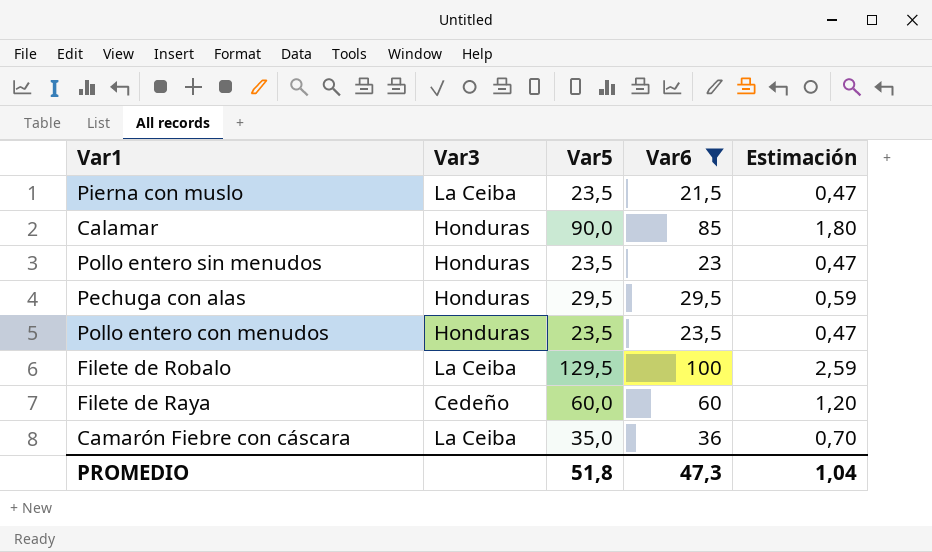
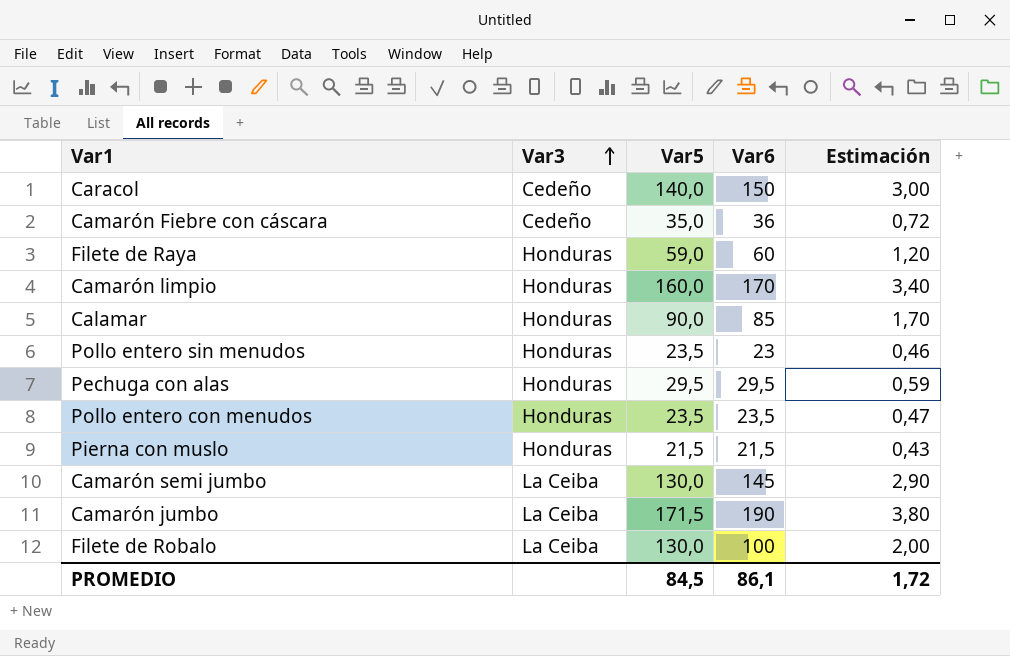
filter: Var6 <= 100 -> none
row order: none -> Var3 ascending
column Estimación | formula: [Var5] * 0,02 -> [Var6] * 0,02
Camarón Fiebre con cáscara | Var3: La Ceiba -> Cedeño
Filete de Raya | Var3: Cedeño -> Honduras
Filete de Raya | Var5: 60,0 -> 59,0
Pierna con muslo | Var3: La Ceiba -> Honduras
Pierna con muslo | Var5: 23,5 -> 21,5
Filete de Robalo | Var5: 129,5 -> 130,0
PROMEDIO | Var5: 51,8 -> 84,5
PROMEDIO | Var6: 47,3 -> 86,1
PROMEDIO | Estimación: 1,04 -> 1,72

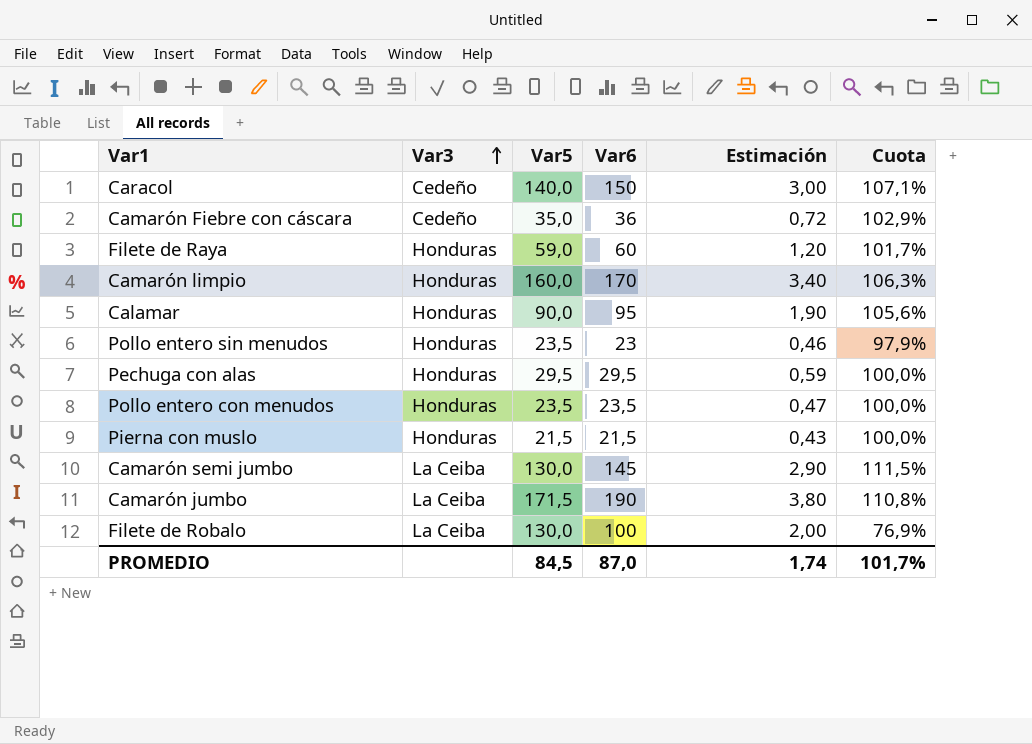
column Cuota | formula: none -> [Var6] / [Var5]
Calamar | Var6: 85 -> 95
Calamar | Estimación: 1,70 -> 1,90
PROMEDIO | Var6: 86,1 -> 87,0
PROMEDIO | Estimación: 1,72 -> 1,74

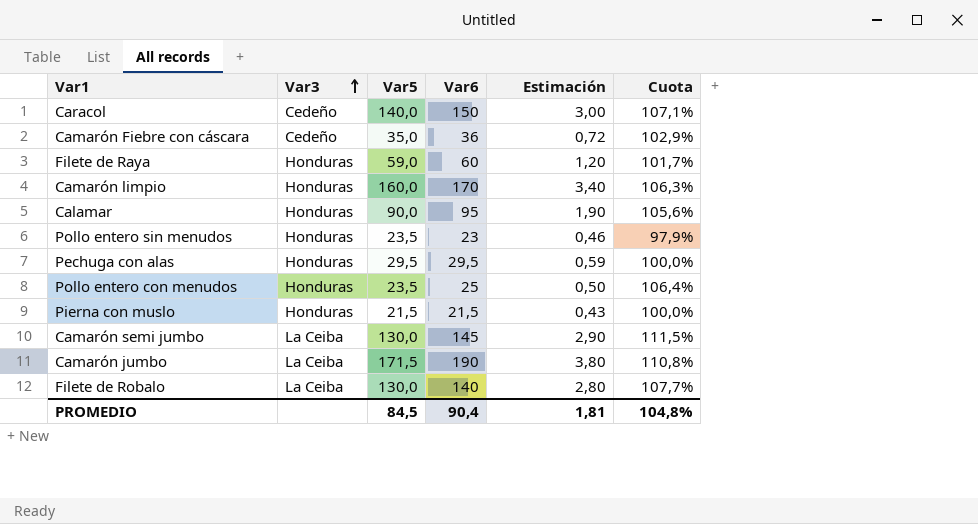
Pollo entero con menudos | Var6: 23,5 -> 25
Pollo entero con menudos | Estimación: 0,47 -> 0,50
Pollo entero con menudos | Cuota: 100,0% -> 106,4%
Filete de Robalo | Var6: 100 -> 140
Filete de Robalo | Estimación: 2,00 -> 2,80
Filete de Robalo | Cuota: 76,9% -> 107,7%
PROMEDIO | Var6: 87,0 -> 90,4
PROMEDIO | Estimación: 1,74 -> 1,81
PROMEDIO | Cuota: 101,7% -> 104,8%

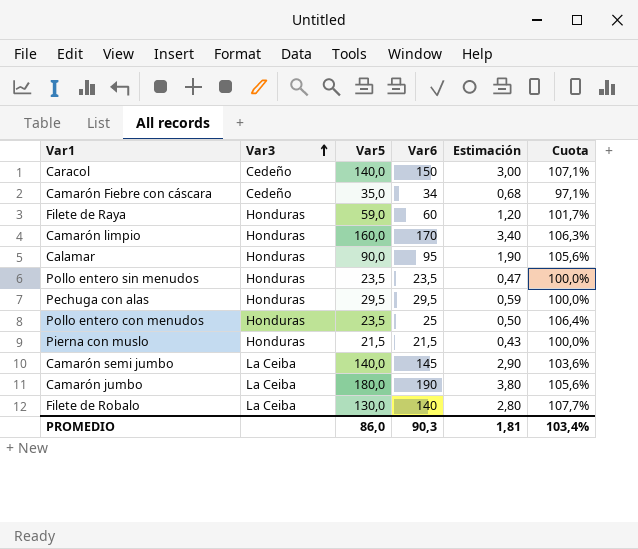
Camarón Fiebre con cáscara | Var6: 36 -> 34
Camarón Fiebre con cáscara | Estimación: 0,72 -> 0,68
Camarón Fiebre con cáscara | Cuota: 102,9% -> 97,1%
Pollo entero sin menudos | Var6: 23 -> 23,5
Pollo entero sin menudos | Estimación: 0,46 -> 0,47
Pollo entero sin menudos | Cuota: 97,9% -> 100,0%
Camarón semi jumbo | Var5: 130,0 -> 140,0
Camarón semi jumbo | Cuota: 111,5% -> 103,6%
Camarón jumbo | Var5: 171,5 -> 180,0
Camarón jumbo | Cuota: 110,8% -> 105,6%
PROMEDIO | Var5: 84,5 -> 86,0
PROMEDIO | Var6: 90,4 -> 90,3
PROMEDIO | Cuota: 104,8% -> 103,4%

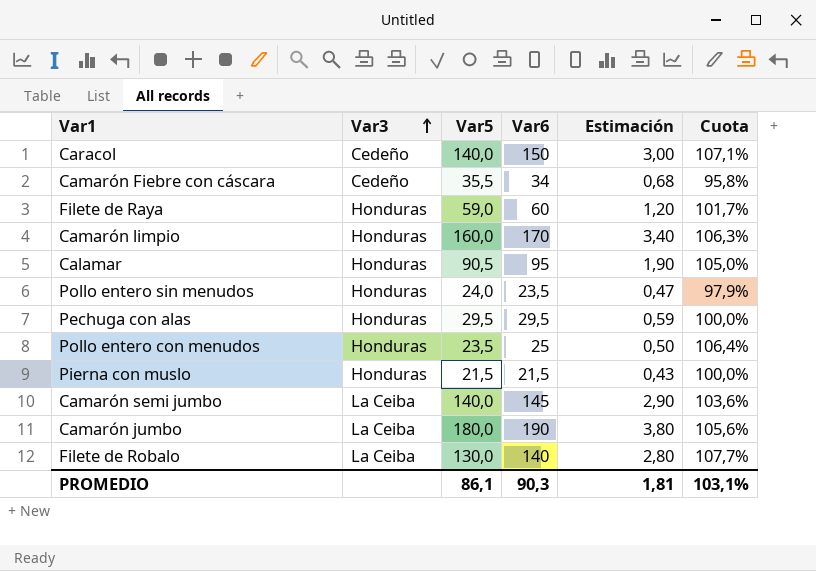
Camarón Fiebre con cáscara | Var5: 35,0 -> 35,5
Camarón Fiebre con cáscara | Cuota: 97,1% -> 95,8%
Calamar | Var5: 90,0 -> 90,5
Calamar | Cuota: 105,6% -> 105,0%
Pollo entero sin menudos | Var5: 23,5 -> 24,0
Pollo entero sin menudos | Cuota: 100,0% -> 97,9%
PROMEDIO | Var5: 86,0 -> 86,1
PROMEDIO | Cuota: 103,4% -> 103,1%

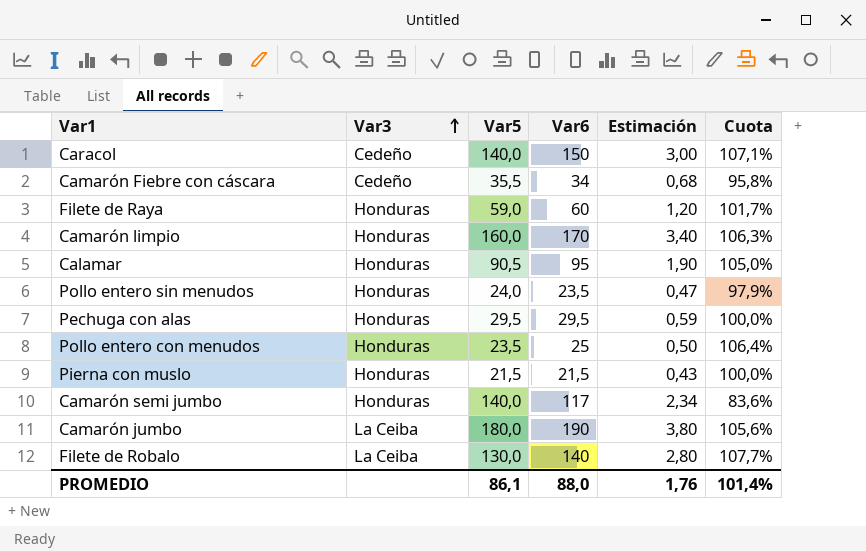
Camarón semi jumbo | Var3: La Ceiba -> Honduras
Camarón semi jumbo | Var6: 145 -> 117
Camarón semi jumbo | Estimación: 2,90 -> 2,34
Camarón semi jumbo | Cuota: 103,6% -> 83,6%
PROMEDIO | Var6: 90,3 -> 88,0
PROMEDIO | Estimación: 1,81 -> 1,76
PROMEDIO | Cuota: 103,1% -> 101,4%

